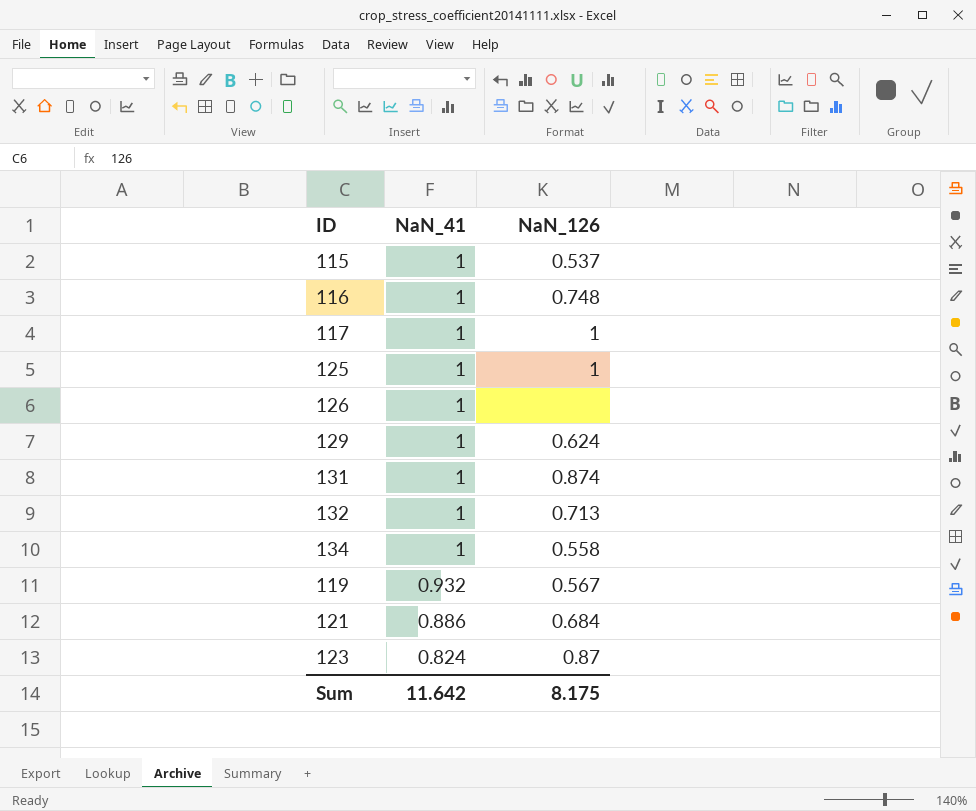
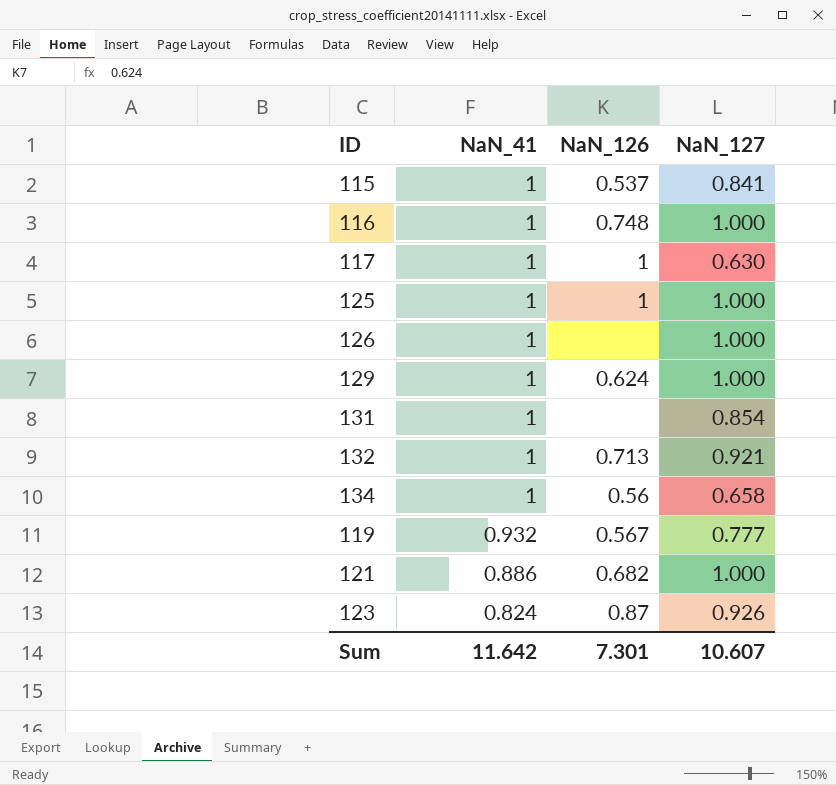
column NaN_127 | position: none -> 4
131 | NaN_126: 0.874 -> none
134 | NaN_126: 0.558 -> 0.56
121 | NaN_126: 0.684 -> 0.682
Sum | NaN_126: 8.175 -> 7.301

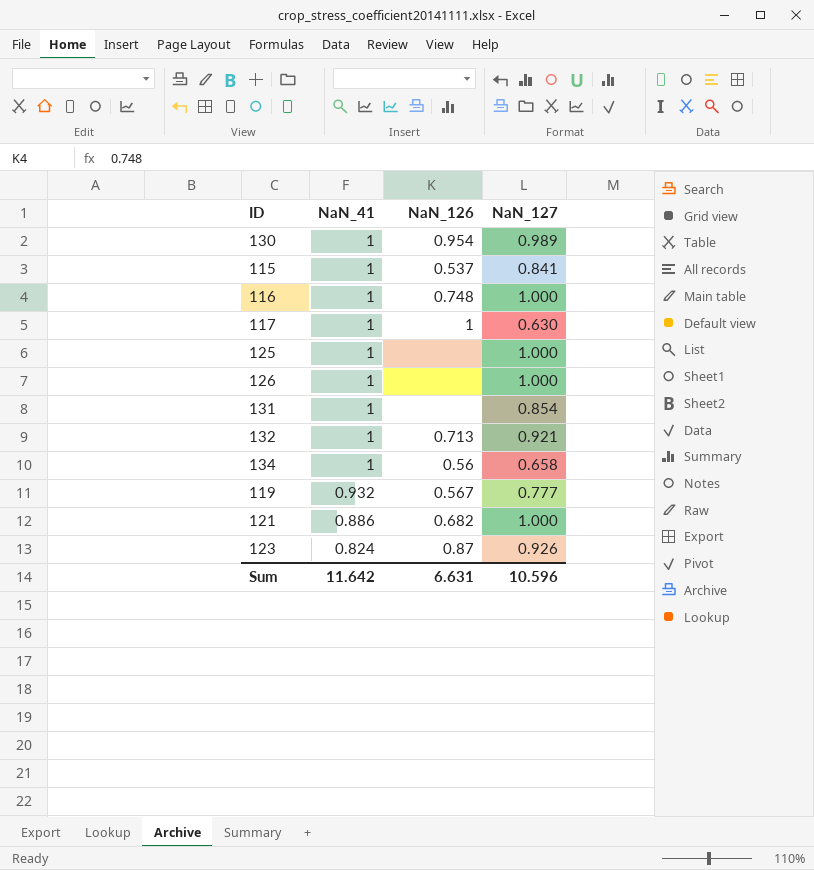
row 129: 1 | 0.624 | 1.000 -> none
row 130: none -> 1 | 0.954 | 0.989
125 | NaN_126: 1 -> none
Sum | NaN_126: 7.301 -> 6.631
Sum | NaN_127: 10.607 -> 10.596

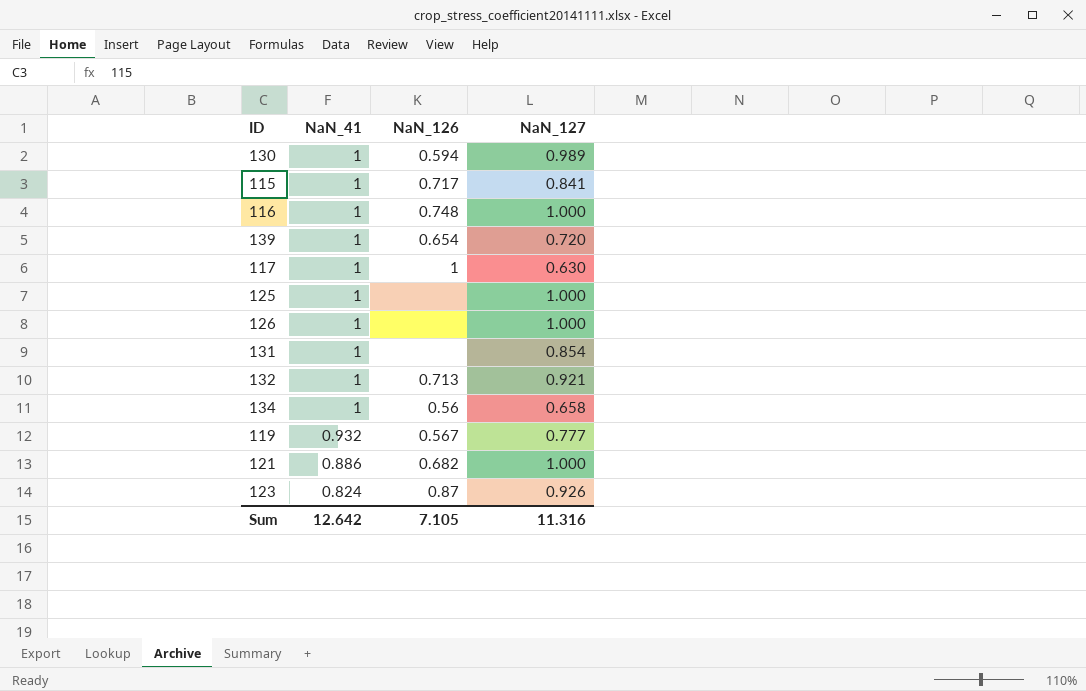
130 | NaN_126: 0.954 -> 0.594
115 | NaN_126: 0.537 -> 0.717
row 139: none -> 1 | 0.654 | 0.720
Sum | NaN_41: 11.642 -> 12.642
Sum | NaN_126: 6.631 -> 7.105
Sum | NaN_127: 10.596 -> 11.316

